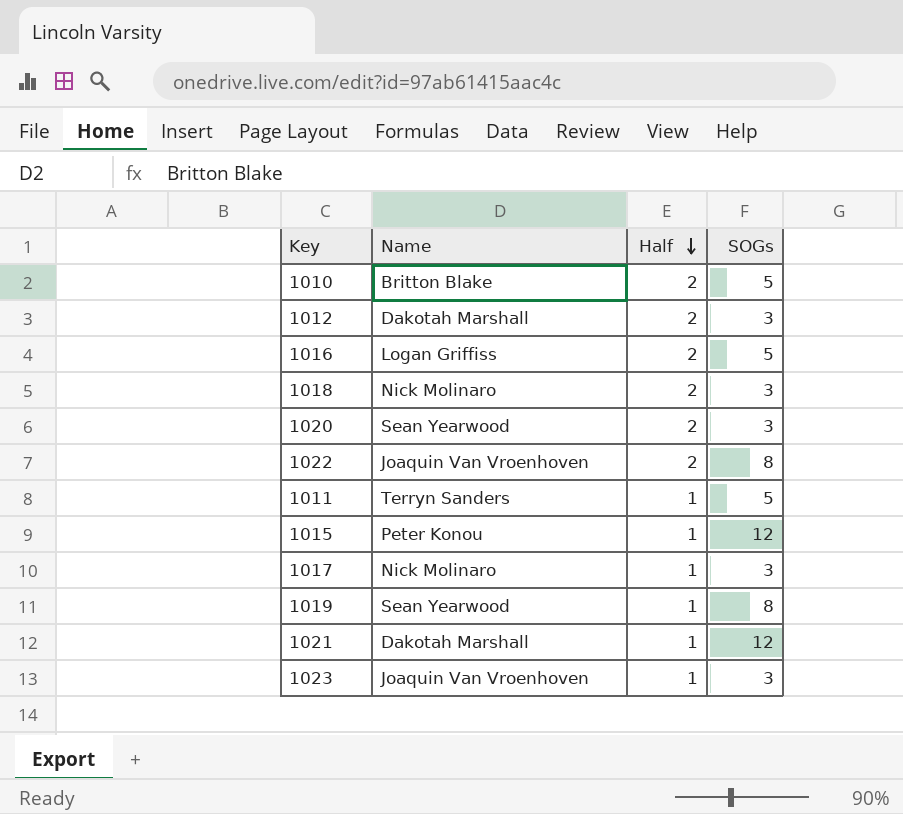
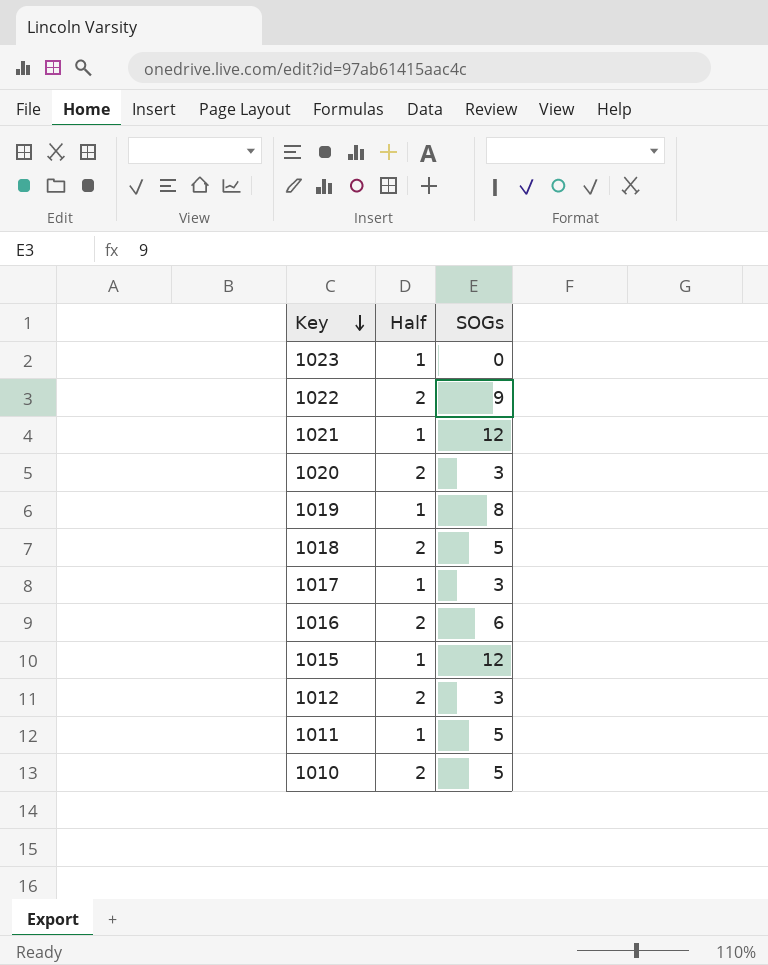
row order: Half descending -> Key descending
column Name | position: 2 -> none
1023 | SOGs: 3 -> 0
1022 | SOGs: 8 -> 9
1018 | SOGs: 3 -> 5
1016 | SOGs: 5 -> 6

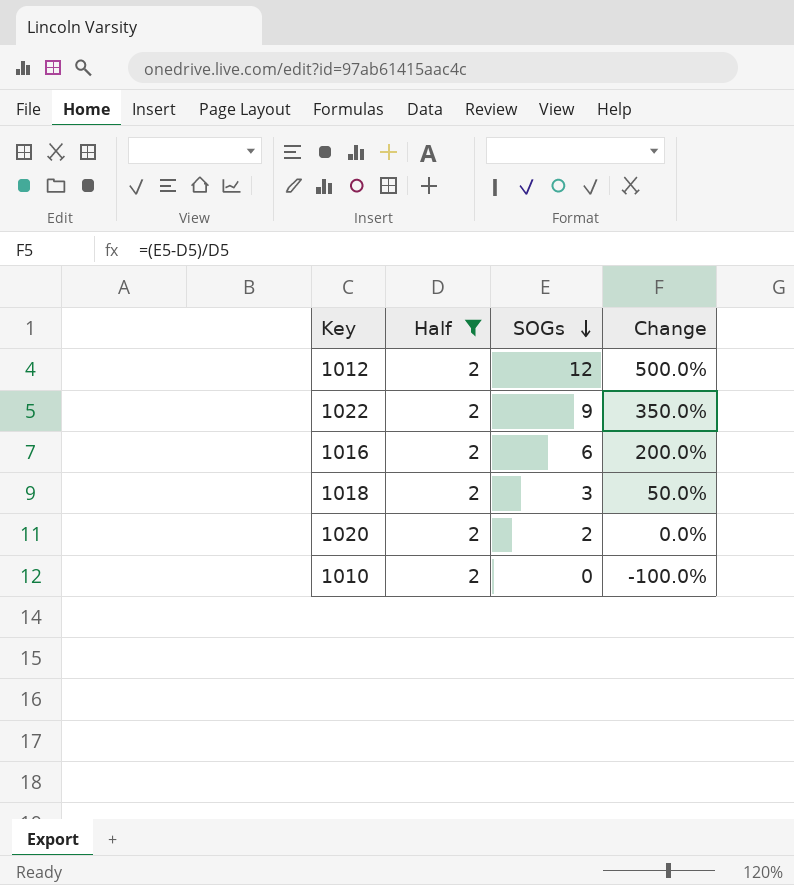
filter: none -> Half = 2
row order: Key descending -> SOGs descending
column Change | formula: none -> ([SOGs] - [Half]) / [Half]
1012 | SOGs: 3 -> 12
1018 | SOGs: 5 -> 3
1020 | SOGs: 3 -> 2
1010 | SOGs: 5 -> 0

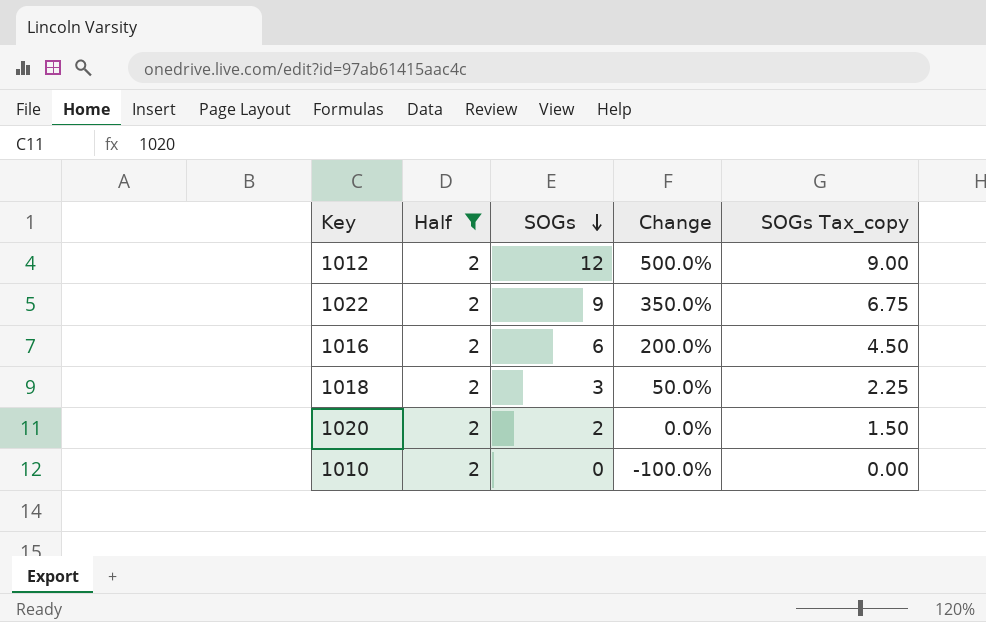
column SOGs Tax_copy | formula: none -> [SOGs] * 0.75

